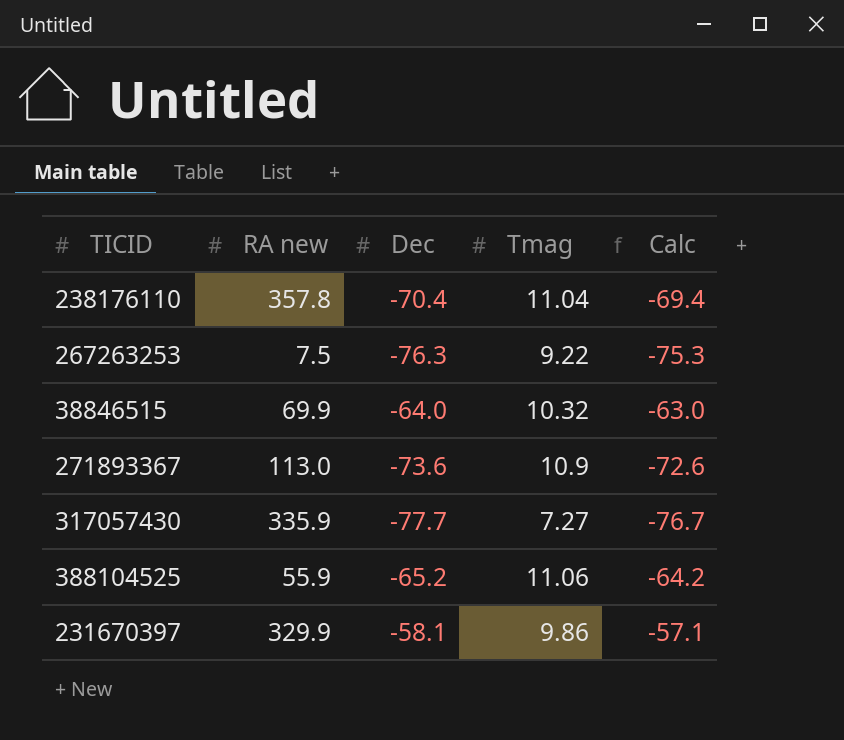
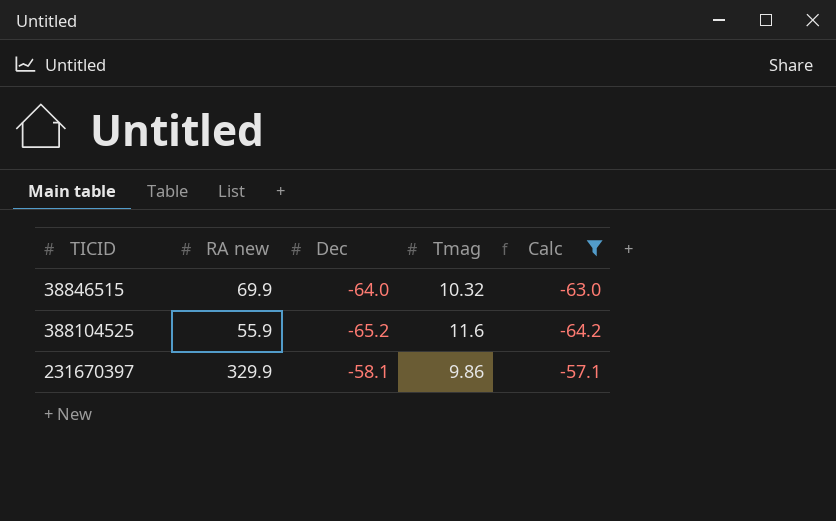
filter: none -> Calc >= -64.2
388104525 | Tmag: 11.06 -> 11.6

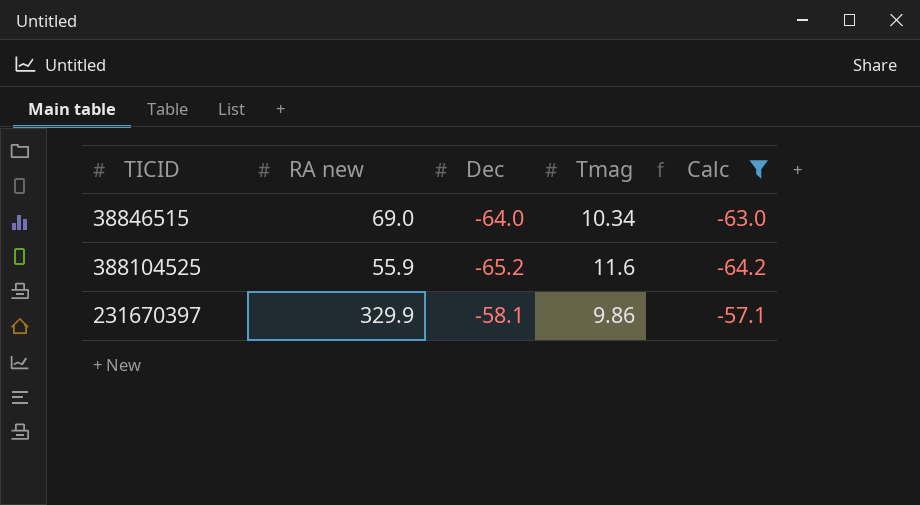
38846515 | RA new: 69.9 -> 69.0
38846515 | Tmag: 10.32 -> 10.34

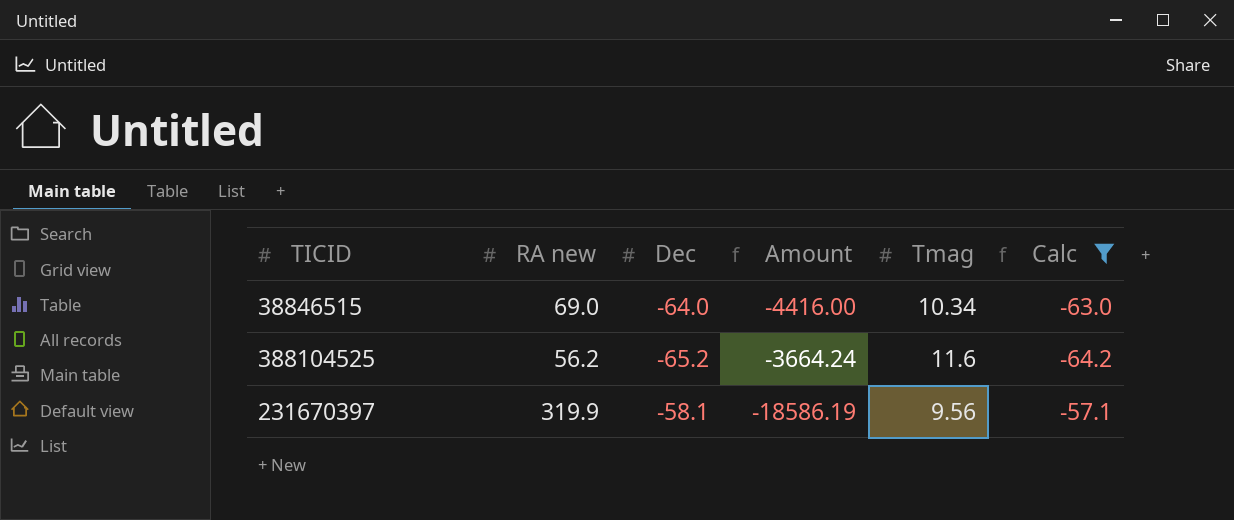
column Amount | formula: none -> [RA new] * [Dec]
388104525 | RA new: 55.9 -> 56.2
231670397 | RA new: 329.9 -> 319.9
231670397 | Tmag: 9.86 -> 9.56

